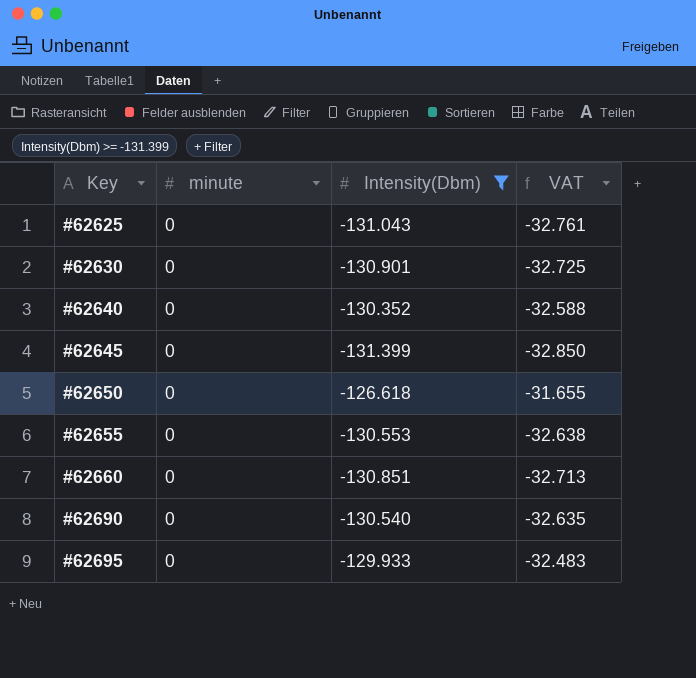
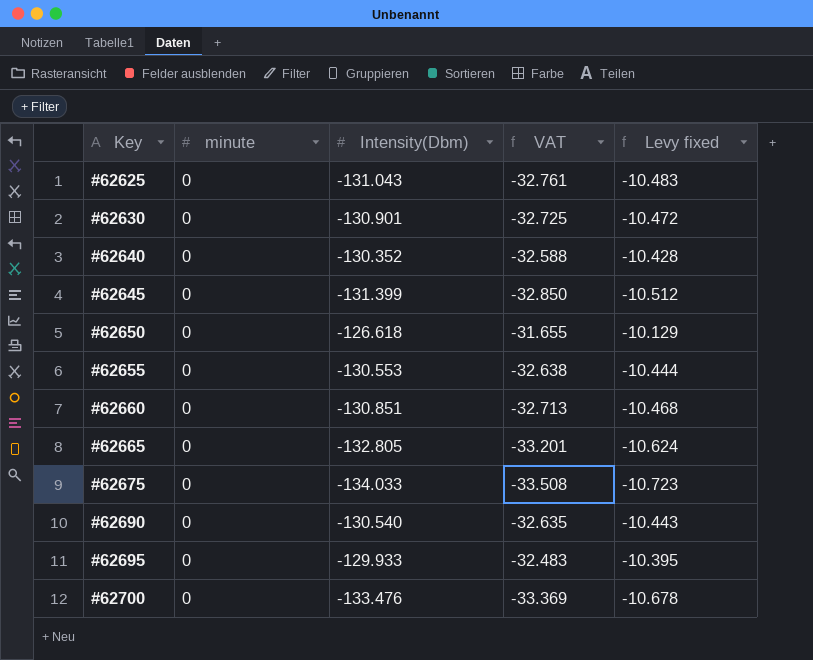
filter: Intensity(Dbm) >= -131.399 -> none
column Levy fixed | formula: none -> [Intensity(Dbm)] * 0.08

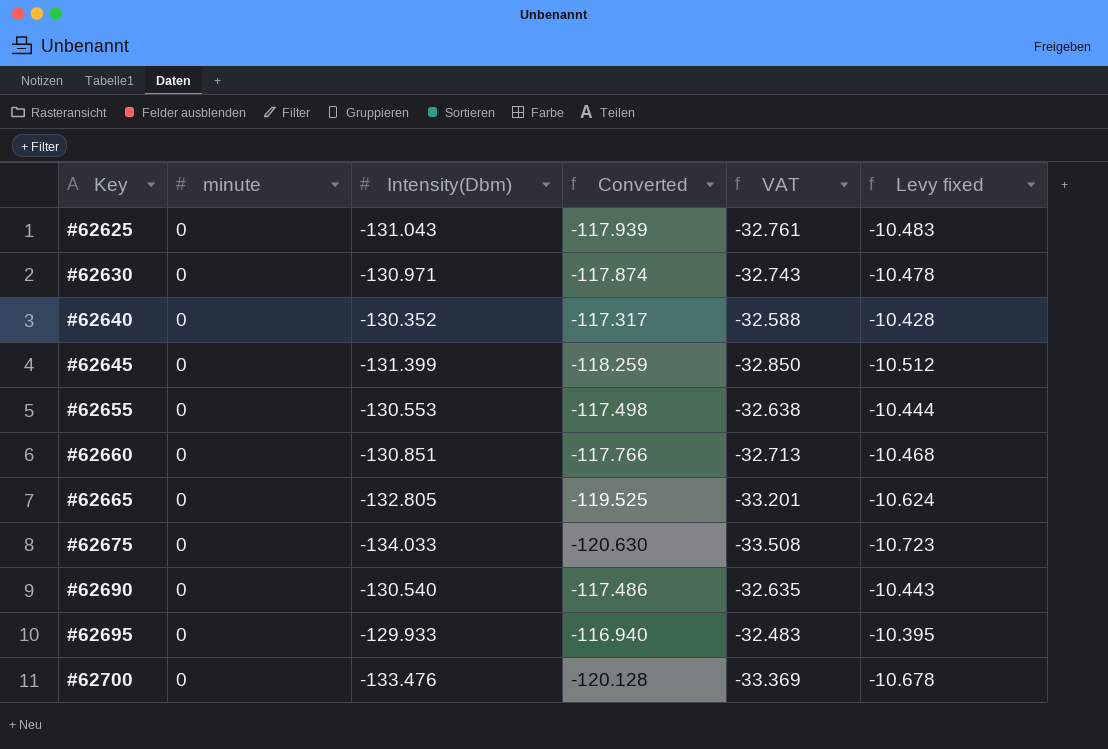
column Converted | formula: none -> [Intensity(Dbm)] * 0.9
row #62650: 0 | -126.618 | -31.655 | -10.129 -> none
#62630 | Intensity(Dbm): -130.901 -> -130.971
#62630 | VAT: -32.725 -> -32.743
#62630 | Levy fixed: -10.472 -> -10.478

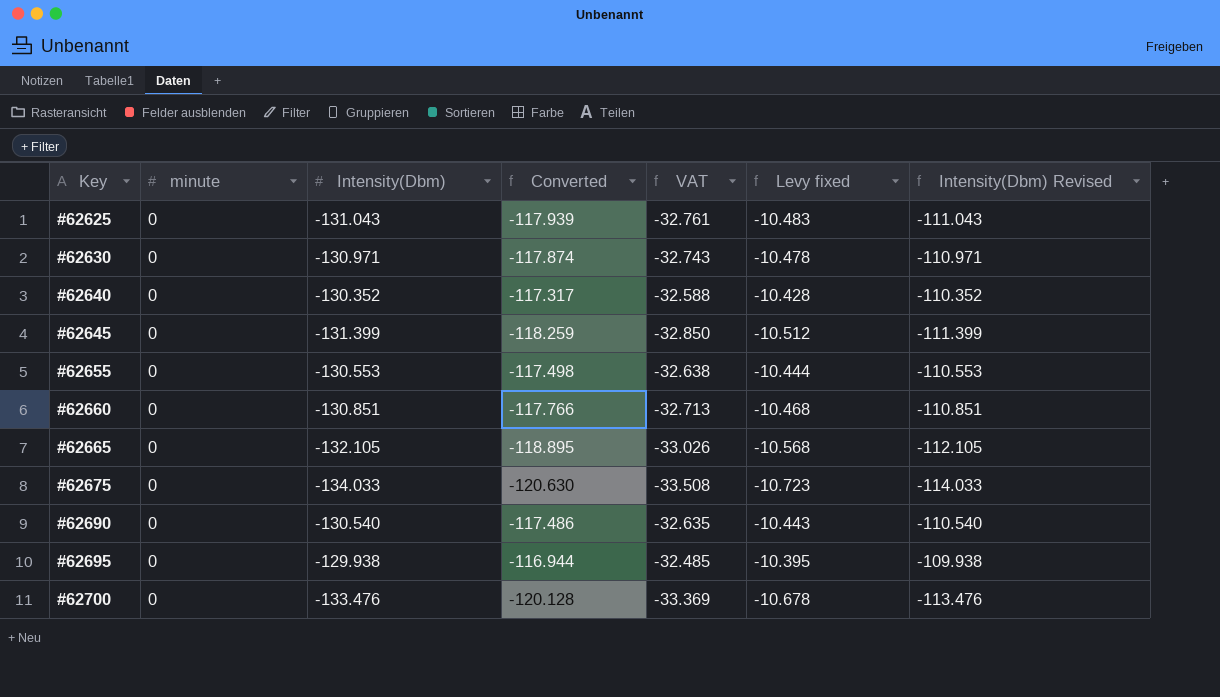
column Intensity(Dbm) Revised | formula: none -> [Intensity(Dbm)] + 20
#62665 | Intensity(Dbm): -132.805 -> -132.105
#62665 | Converted: -119.525 -> -118.895
#62665 | VAT: -33.201 -> -33.026
#62665 | Levy fixed: -10.624 -> -10.568
#62695 | Intensity(Dbm): -129.933 -> -129.938
#62695 | Converted: -116.940 -> -116.944
#62695 | VAT: -32.483 -> -32.485

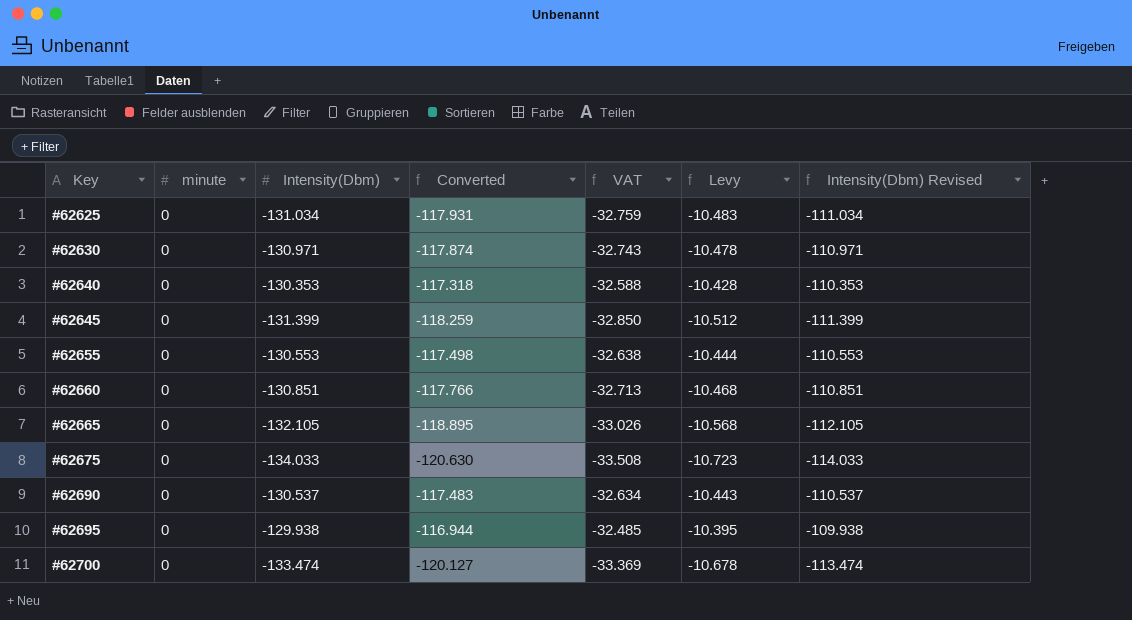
column name: Levy fixed -> Levy
#62625 | Intensity(Dbm): -131.043 -> -131.034
#62625 | Converted: -117.939 -> -117.931
#62625 | VAT: -32.761 -> -32.759
#62625 | Intensity(Dbm) Revised: -111.043 -> -111.034
#62640 | Intensity(Dbm): -130.352 -> -130.353
#62640 | Converted: -117.317 -> -117.318
#62640 | Intensity(Dbm) Revised: -110.352 -> -110.353
#62690 | Intensity(Dbm): -130.540 -> -130.537
#62690 | Converted: -117.486 -> -117.483
#62690 | VAT: -32.635 -> -32.634
#62690 | Intensity(Dbm) Revised: -110.540 -> -110.537
#62700 | Intensity(Dbm): -133.476 -> -133.474
#62700 | Converted: -120.128 -> -120.127
#62700 | Intensity(Dbm) Revised: -113.476 -> -113.474

